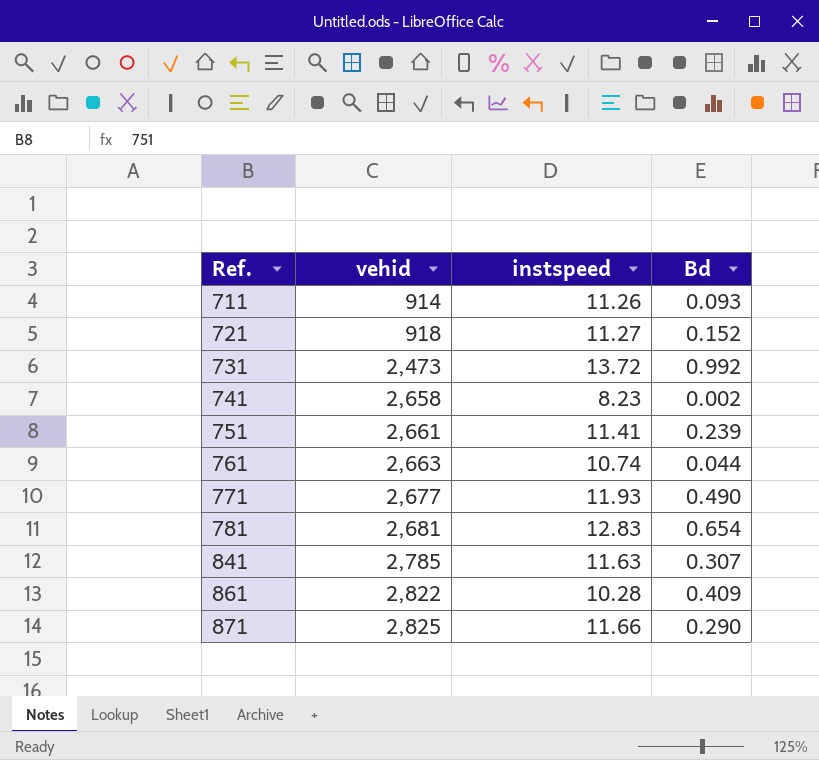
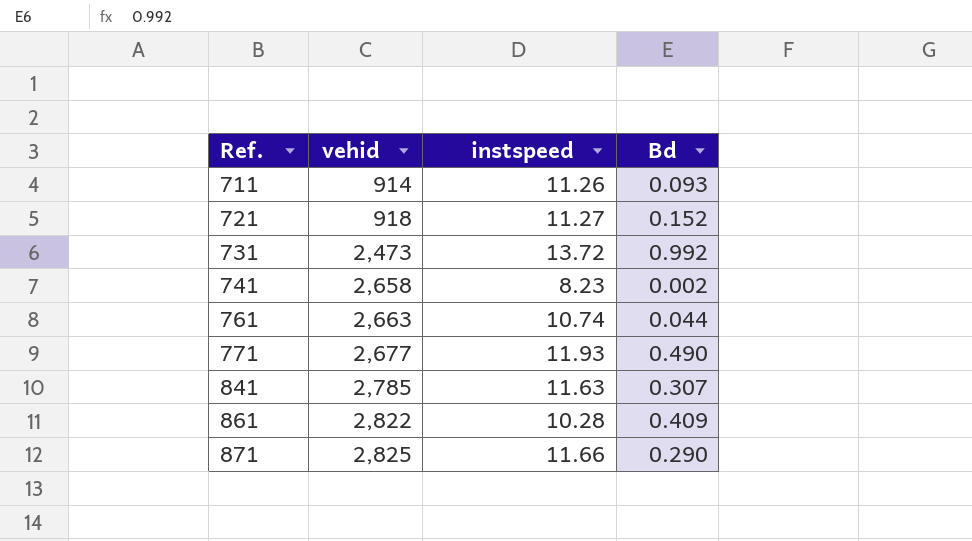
row 751: 2,661 | 11.41 | 0.239 -> none
row 781: 2,681 | 12.83 | 0.654 -> none

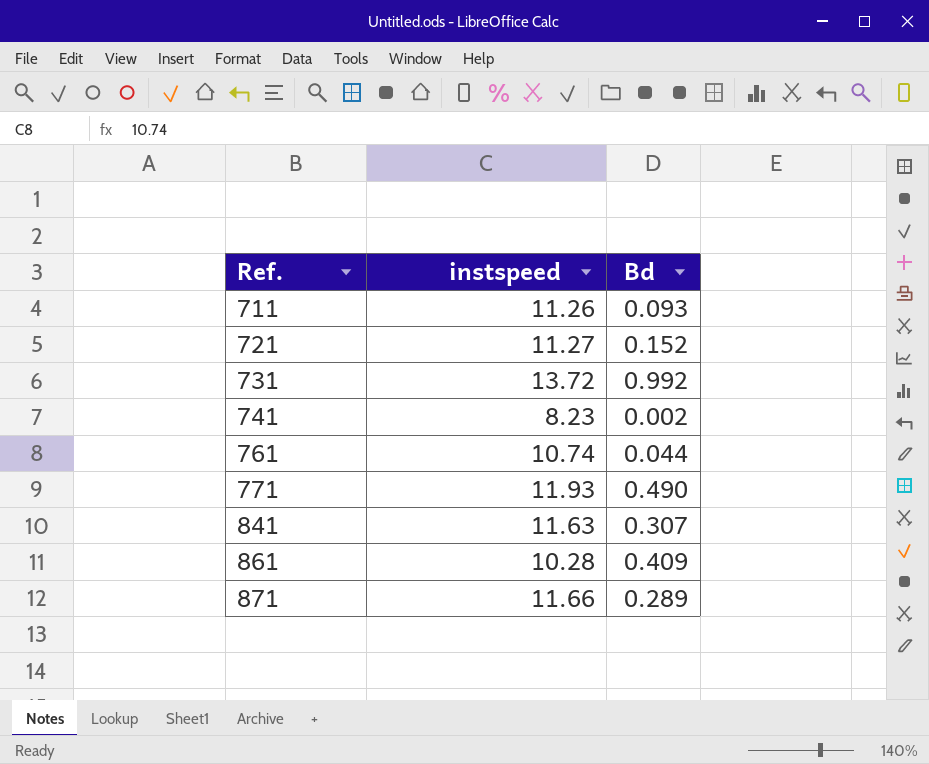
column vehid | position: 2 -> none
871 | Bd: 0.290 -> 0.289

